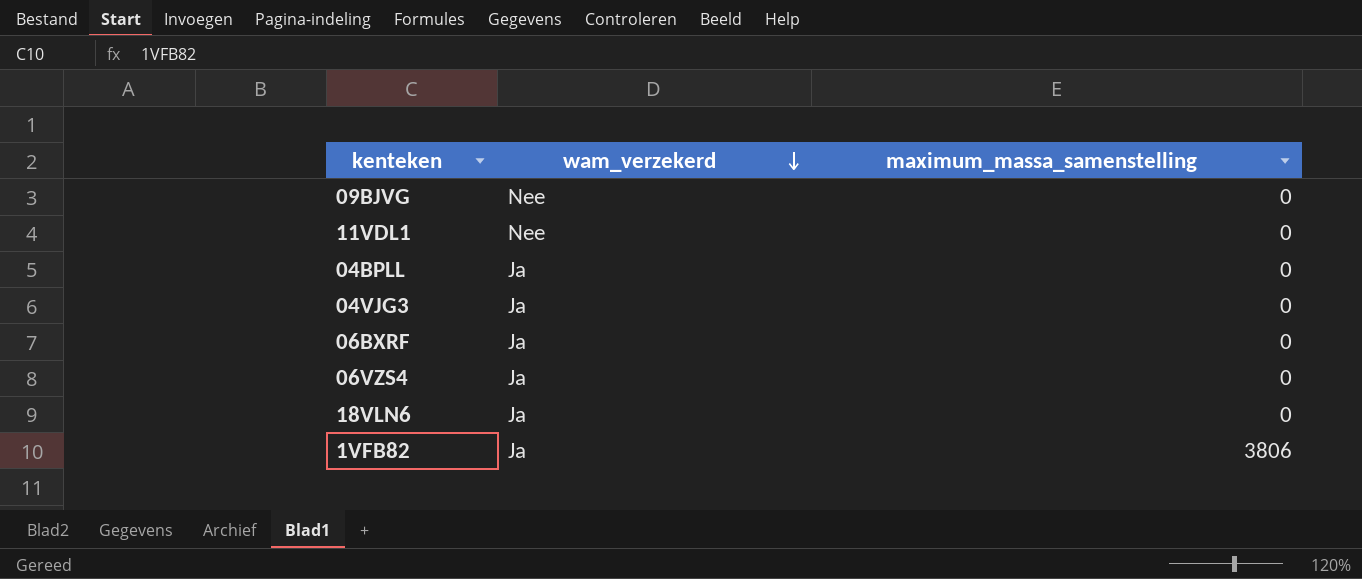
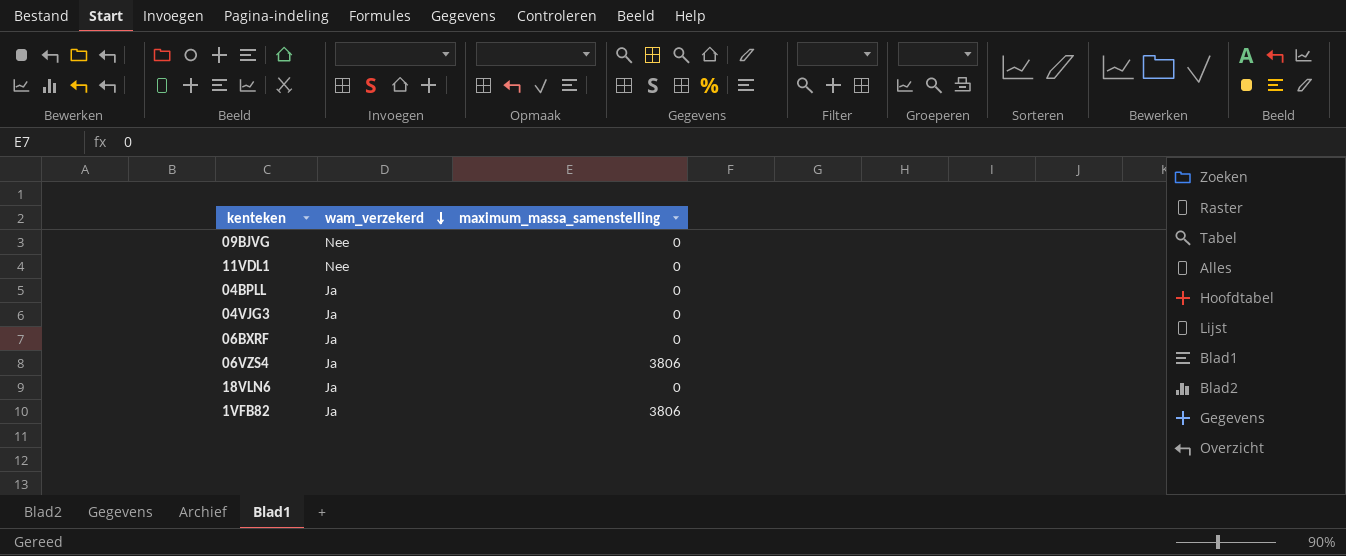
06VZS4 | maximum_massa_samenstelling: 0 -> 3806

